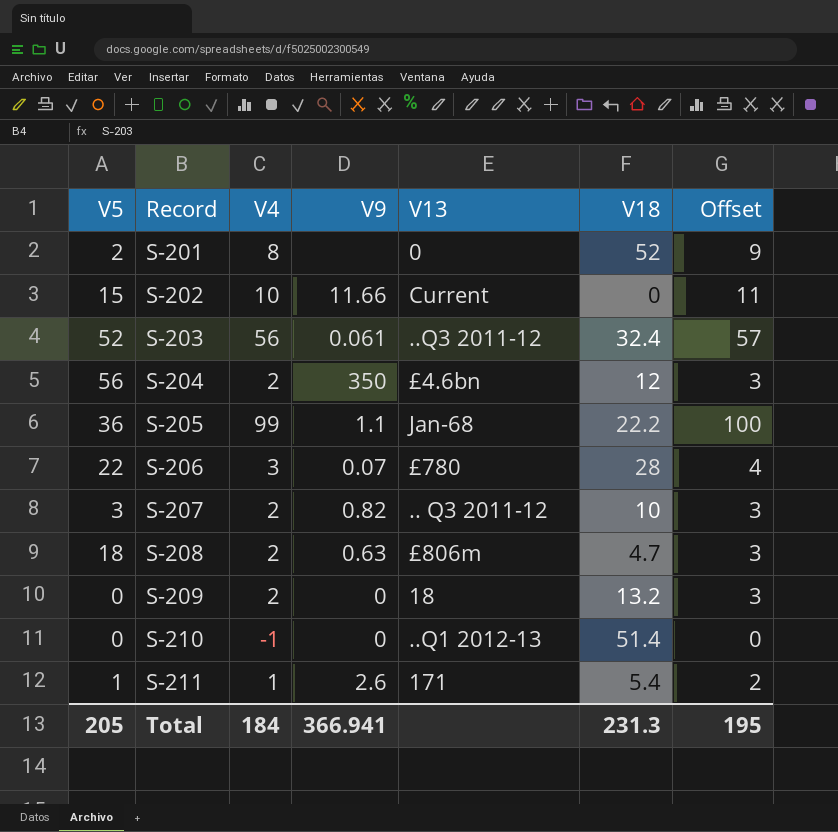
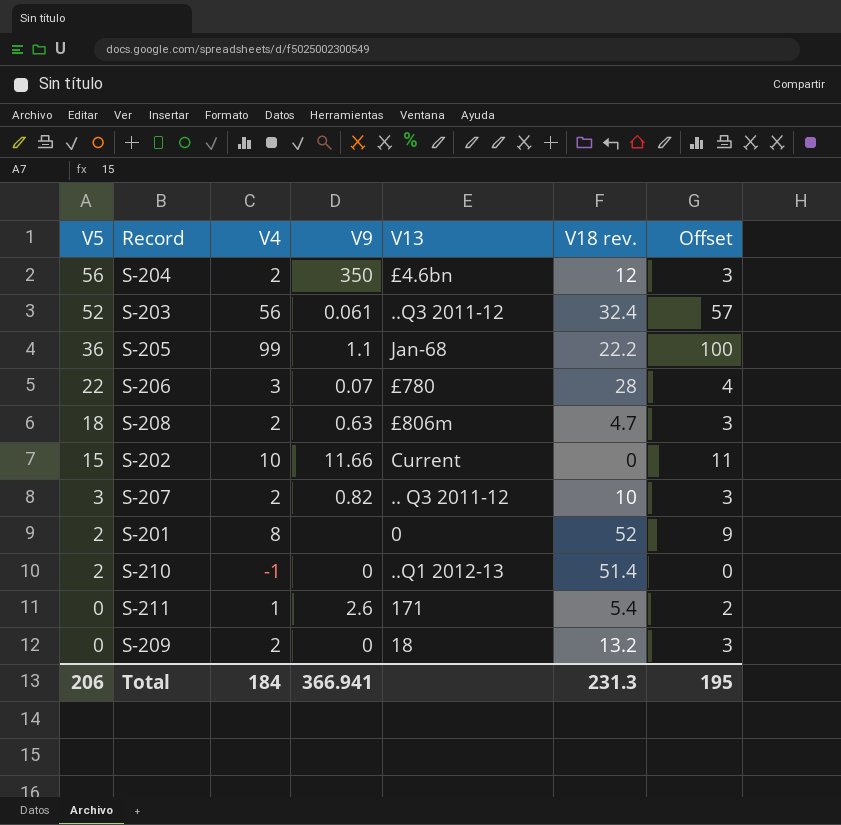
row order: Record ascending -> V5 descending
column name: V18 -> V18 rev.
S-210 | V5: 0 -> 2
S-211 | V5: 1 -> 0
Total | V5: 205 -> 206

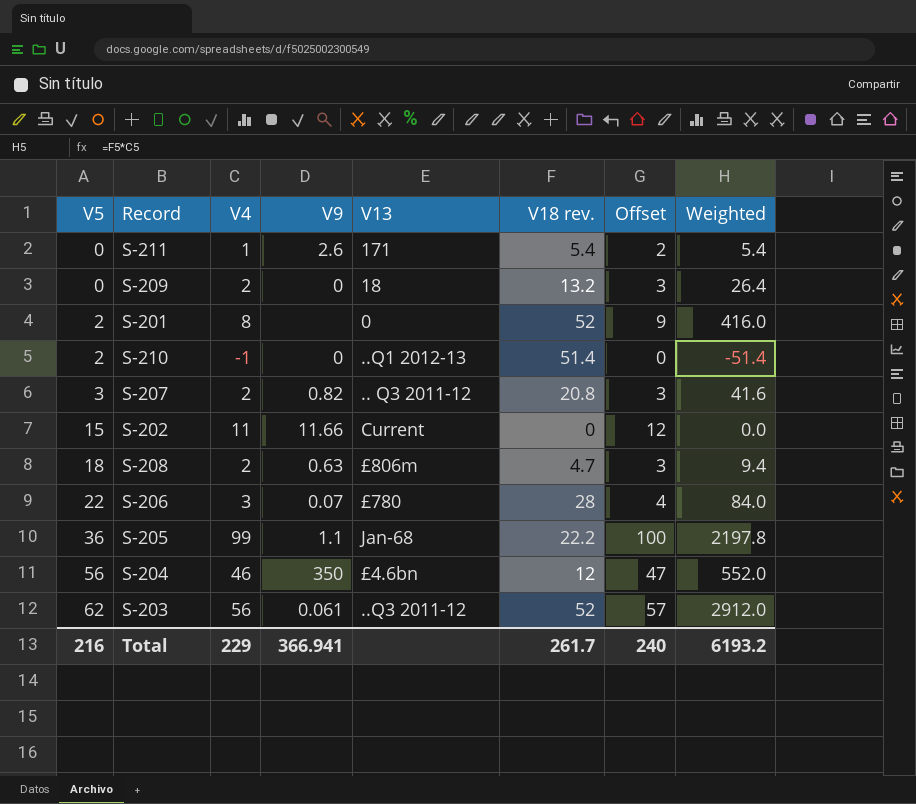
row order: V5 descending -> V5 ascending
column Weighted | formula: none -> [V4] * [V18 rev.]
S-207 | V18 rev.: 10 -> 20.8
S-202 | V4: 10 -> 11
S-202 | Offset: 11 -> 12
S-204 | V4: 2 -> 46
S-204 | Offset: 3 -> 47
S-203 | V5: 52 -> 62
S-203 | V18 rev.: 32.4 -> 52
Total | V5: 206 -> 216
Total | V4: 184 -> 229
Total | V18 rev.: 231.3 -> 261.7
Total | Offset: 195 -> 240

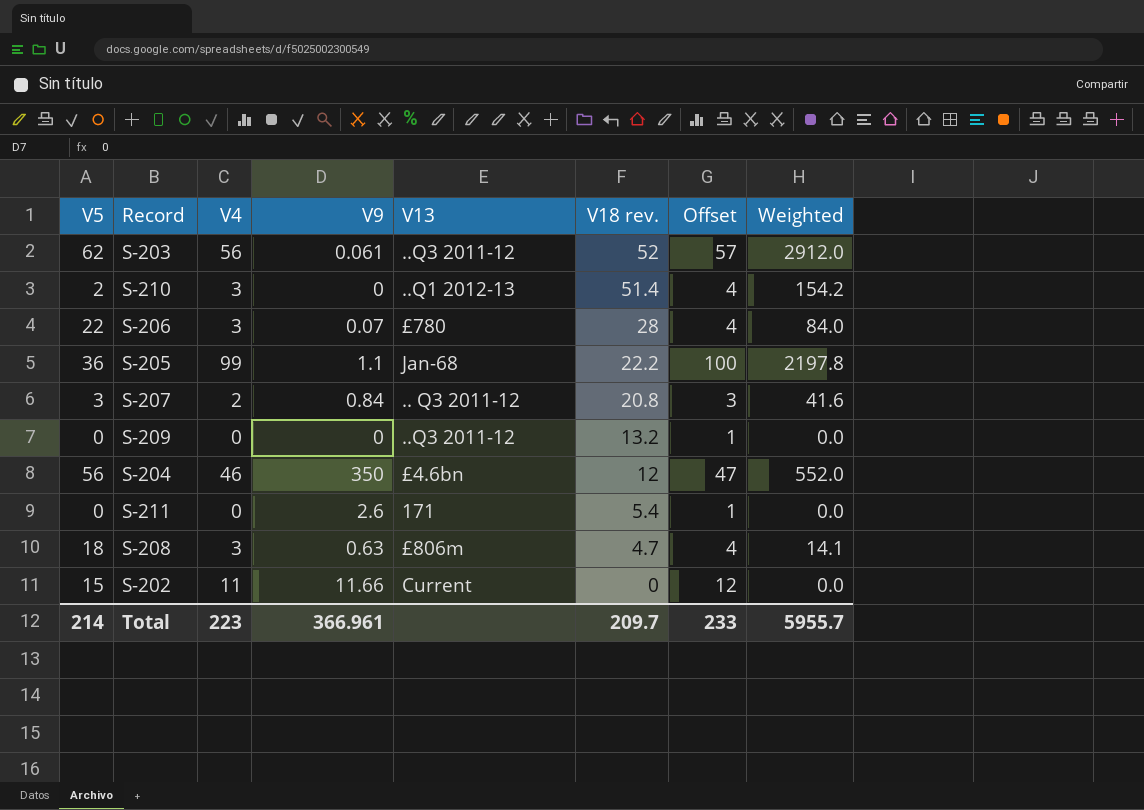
row order: V5 ascending -> V18 rev. descending
row S-201: 2 | 8 | none | 0 | 52 | 9 | 416.0 -> none
S-210 | V4: -1 -> 3
S-210 | Offset: 0 -> 4
S-210 | Weighted: -51.4 -> 154.2
S-207 | V9: 0.82 -> 0.84
S-209 | V4: 2 -> 0
S-209 | V13: 18 -> ..Q3 2011-12
S-209 | Offset: 3 -> 1
S-209 | Weighted: 26.4 -> 0.0
S-211 | V4: 1 -> 0
S-211 | Offset: 2 -> 1
S-211 | Weighted: 5.4 -> 0.0
S-208 | V4: 2 -> 3
S-208 | Offset: 3 -> 4
S-208 | Weighted: 9.4 -> 14.1
Total | V5: 216 -> 214
Total | V4: 229 -> 223
Total | V9: 366.941 -> 366.961
Total | V18 rev.: 261.7 -> 209.7
Total | Offset: 240 -> 233
Total | Weighted: 6193.2 -> 5955.7

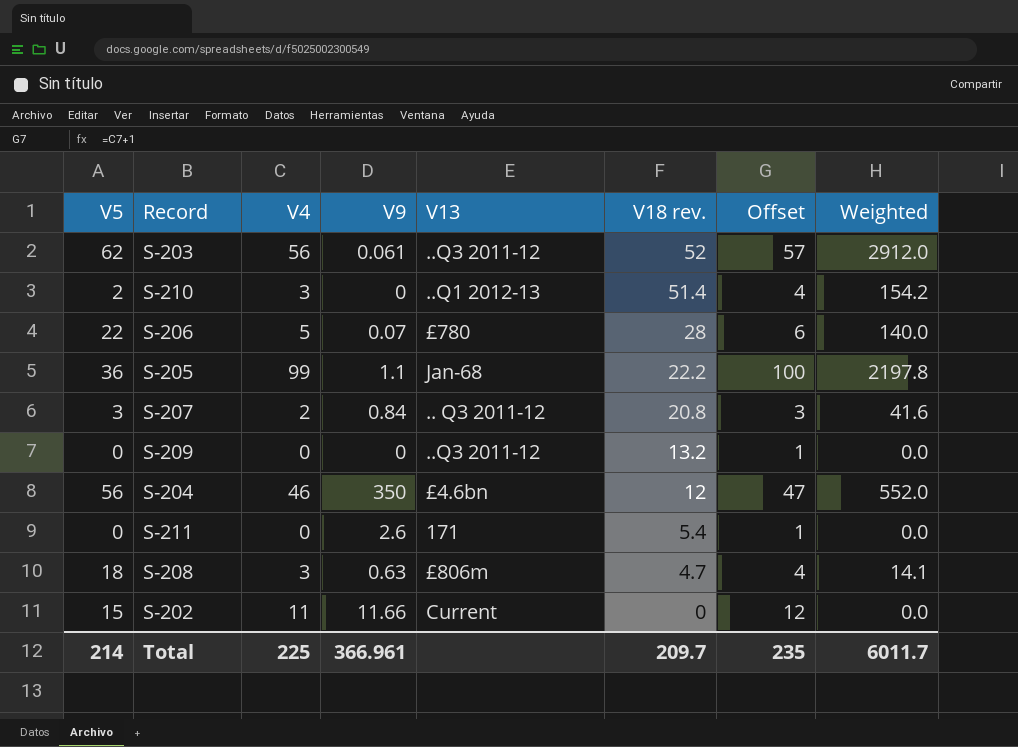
S-206 | V4: 3 -> 5
S-206 | Offset: 4 -> 6
S-206 | Weighted: 84.0 -> 140.0
Total | V4: 223 -> 225
Total | Offset: 233 -> 235
Total | Weighted: 5955.7 -> 6011.7

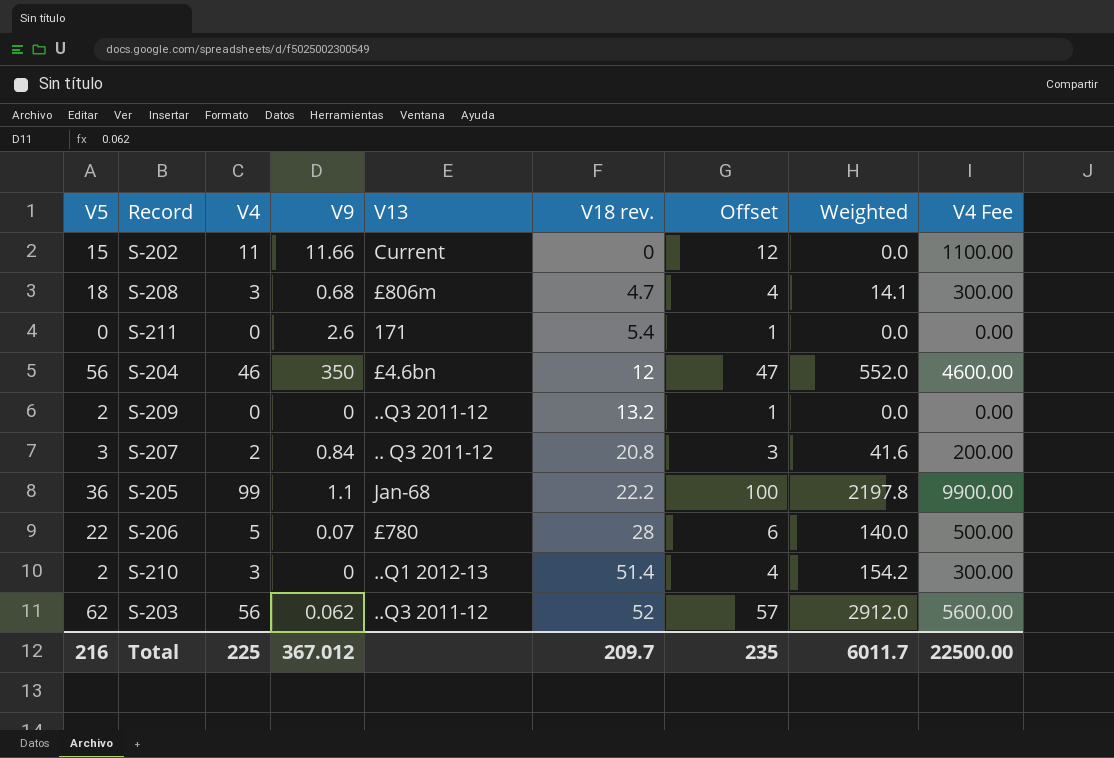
row order: V18 rev. descending -> V18 rev. ascending
column V4 Fee | formula: none -> [V4] * 100
S-208 | V9: 0.63 -> 0.68
S-209 | V5: 0 -> 2
S-203 | V9: 0.061 -> 0.062
Total | V5: 214 -> 216
Total | V9: 366.961 -> 367.012

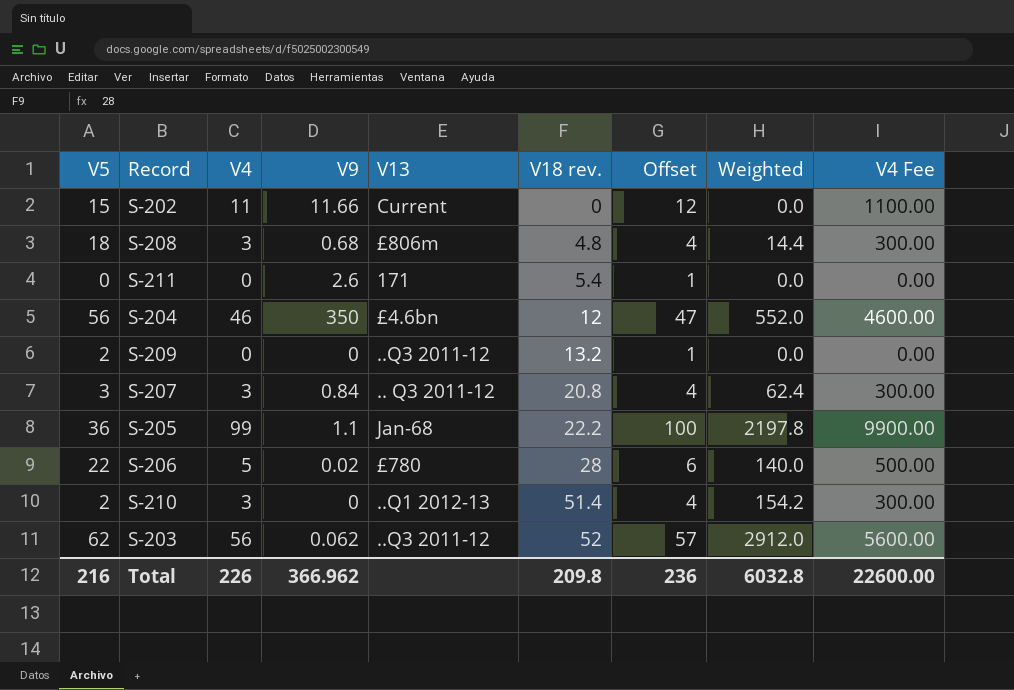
S-208 | V18 rev.: 4.7 -> 4.8
S-208 | Weighted: 14.1 -> 14.4
S-207 | V4: 2 -> 3
S-207 | Offset: 3 -> 4
S-207 | Weighted: 41.6 -> 62.4
S-207 | V4 Fee: 200.00 -> 300.00
S-206 | V9: 0.07 -> 0.02
Total | V4: 225 -> 226
Total | V9: 367.012 -> 366.962
Total | V18 rev.: 209.7 -> 209.8
Total | Offset: 235 -> 236
Total | Weighted: 6011.7 -> 6032.8
Total | V4 Fee: 22500.00 -> 22600.00

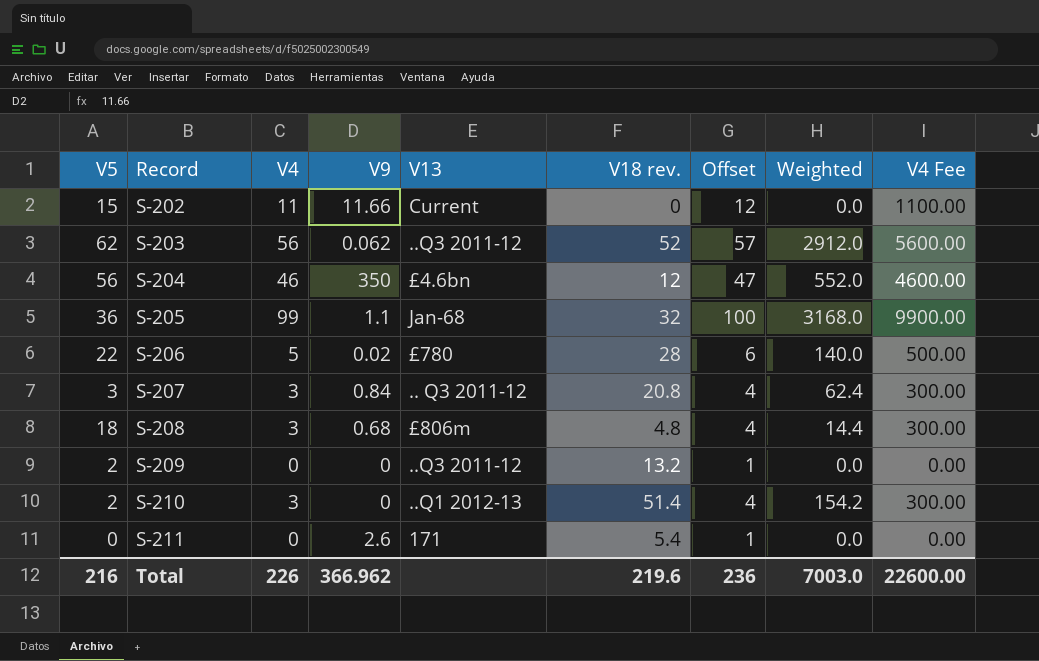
row order: V18 rev. ascending -> Record ascending
S-205 | V18 rev.: 22.2 -> 32
S-205 | Weighted: 2197.8 -> 3168.0
Total | V18 rev.: 209.8 -> 219.6
Total | Weighted: 6032.8 -> 7003.0

